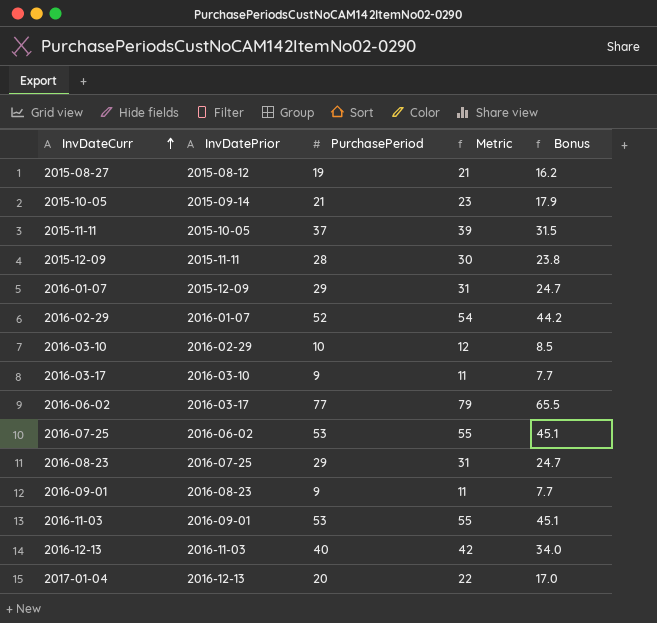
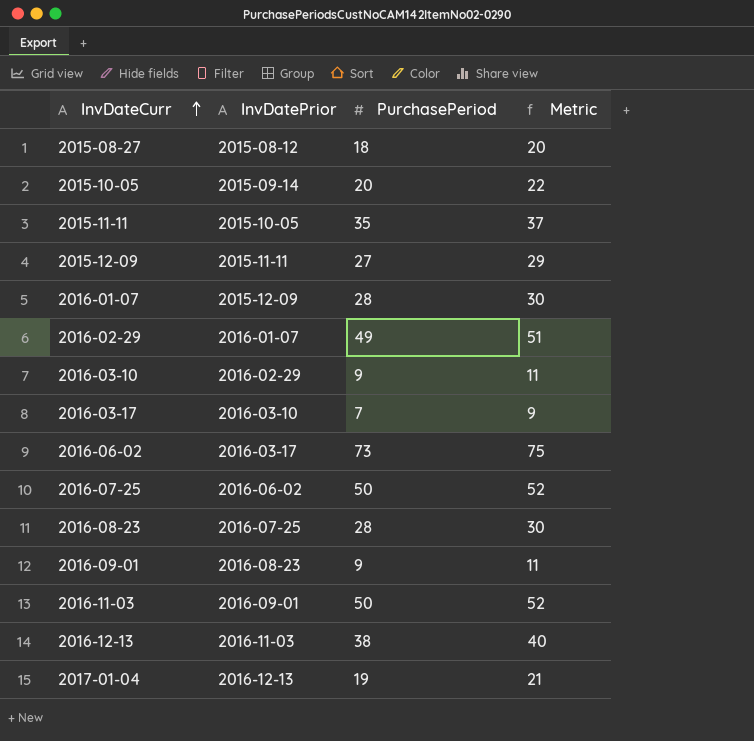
column Bonus | formula: [PurchasePeriod] * 0.85 -> none
2015-08-27 | PurchasePeriod: 19 -> 18
2015-08-27 | Metric: 21 -> 20
2015-10-05 | PurchasePeriod: 21 -> 20
2015-10-05 | Metric: 23 -> 22
2015-11-11 | PurchasePeriod: 37 -> 35
2015-11-11 | Metric: 39 -> 37
2015-12-09 | PurchasePeriod: 28 -> 27
2015-12-09 | Metric: 30 -> 29
2016-01-07 | PurchasePeriod: 29 -> 28
2016-01-07 | Metric: 31 -> 30
2016-02-29 | PurchasePeriod: 52 -> 49
2016-02-29 | Metric: 54 -> 51
2016-03-10 | PurchasePeriod: 10 -> 9
2016-03-10 | Metric: 12 -> 11
2016-03-17 | PurchasePeriod: 9 -> 7
2016-03-17 | Metric: 11 -> 9
2016-06-02 | PurchasePeriod: 77 -> 73
2016-06-02 | Metric: 79 -> 75
2016-07-25 | PurchasePeriod: 53 -> 50
2016-07-25 | Metric: 55 -> 52
2016-08-23 | PurchasePeriod: 29 -> 28
2016-08-23 | Metric: 31 -> 30
2016-11-03 | PurchasePeriod: 53 -> 50
2016-11-03 | Metric: 55 -> 52
2016-12-13 | PurchasePeriod: 40 -> 38
2016-12-13 | Metric: 42 -> 40
2017-01-04 | PurchasePeriod: 20 -> 19
2017-01-04 | Metric: 22 -> 21

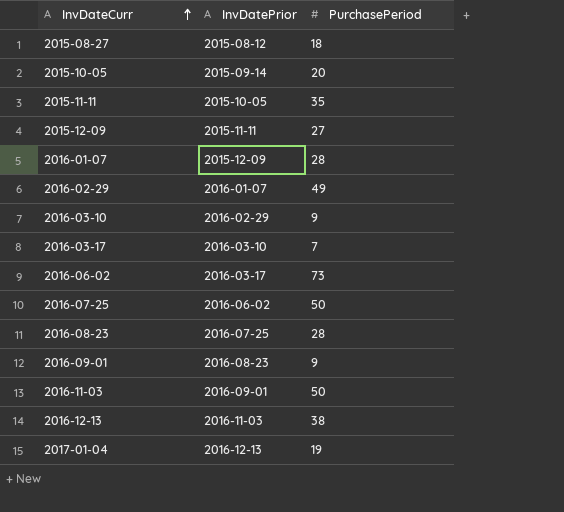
column Metric | formula: [PurchasePeriod] + 2 -> none

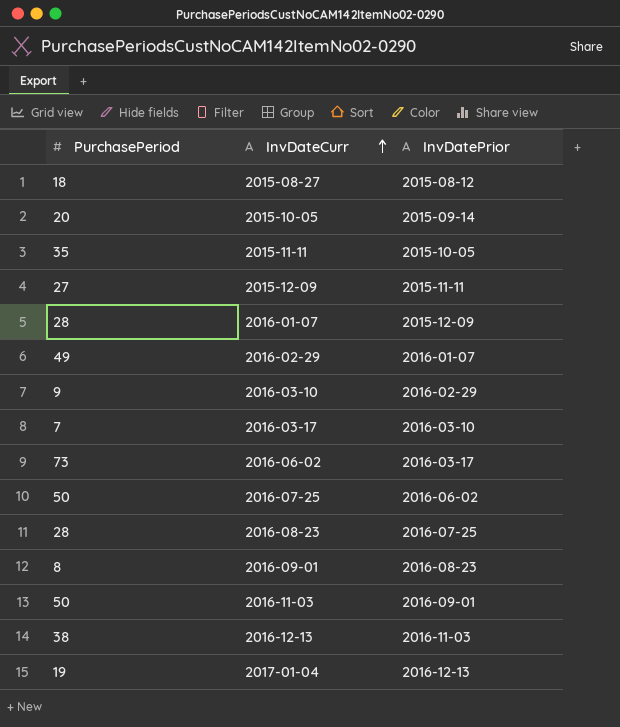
column PurchasePeriod | position: 3 -> 1
2016-09-01 | PurchasePeriod: 9 -> 8

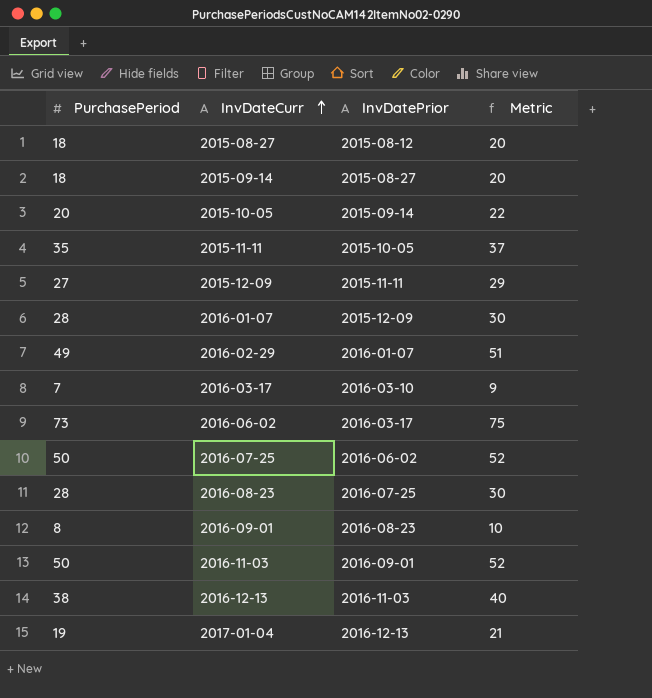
column Metric | formula: none -> [PurchasePeriod] + 2
row 2016-03-10: 9 | 2016-02-29 -> none
row 2015-09-14: none -> 18 | 2015-08-27 | 20

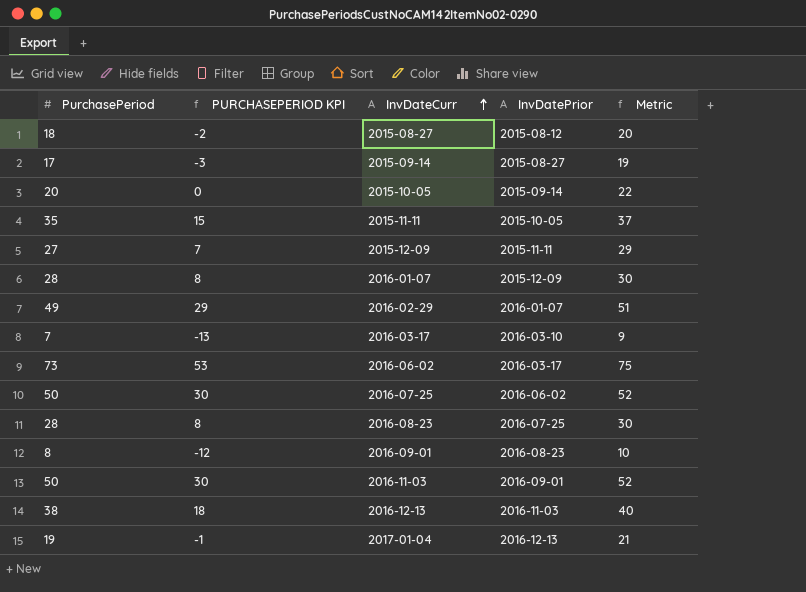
column PURCHASEPERIOD KPI | formula: none -> [PurchasePeriod] - 20
2015-09-14 | PurchasePeriod: 18 -> 17
2015-09-14 | Metric: 20 -> 19

